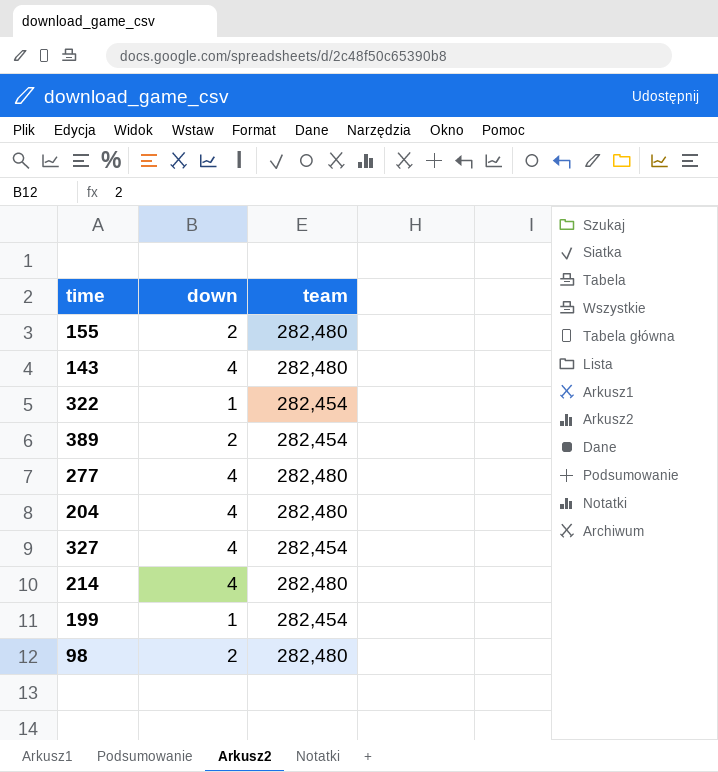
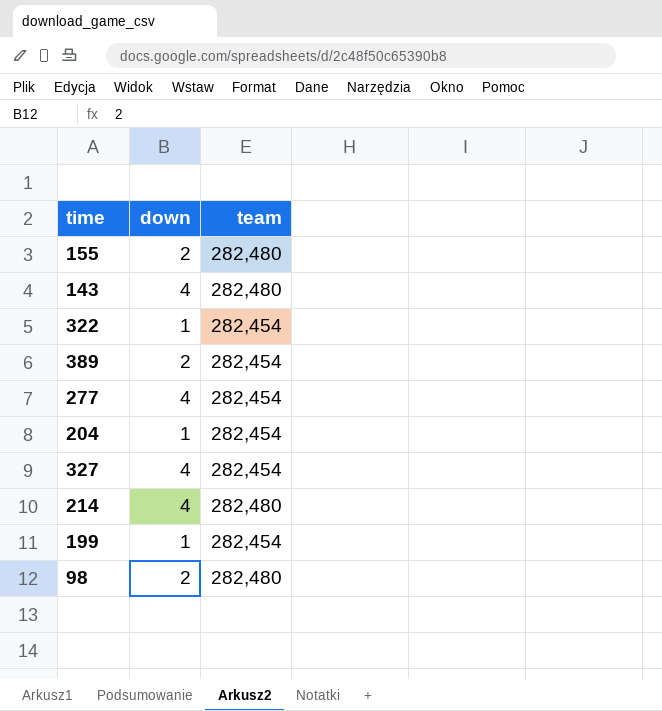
277 | team: 282,480 -> 282,454
204 | down: 4 -> 1
204 | team: 282,480 -> 282,454

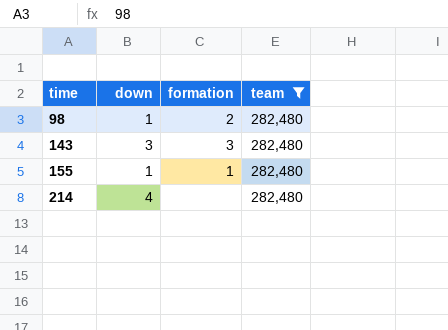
filter: none -> team = 282,480
row order: none -> time ascending
column formation | position: none -> 3
98 | down: 2 -> 1
143 | down: 4 -> 3
155 | down: 2 -> 1

